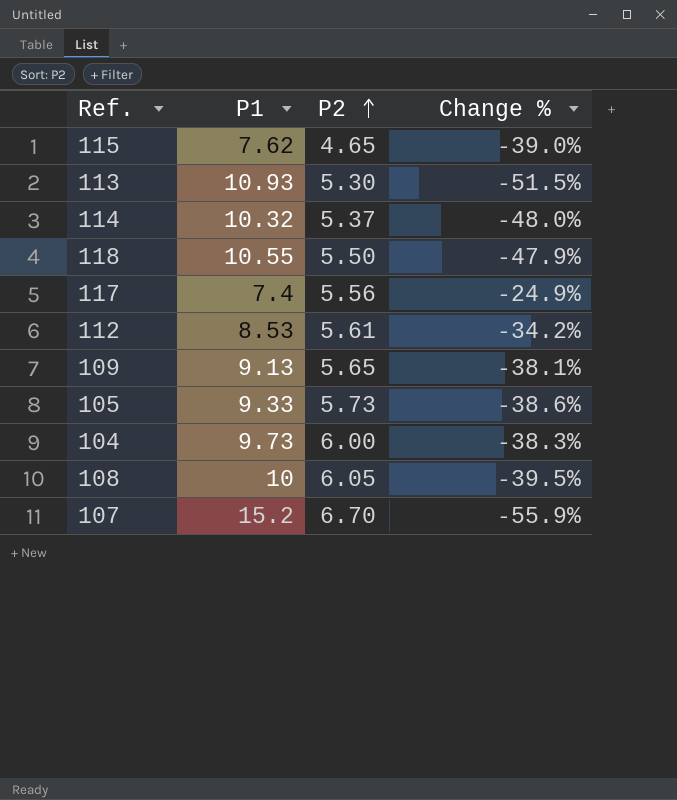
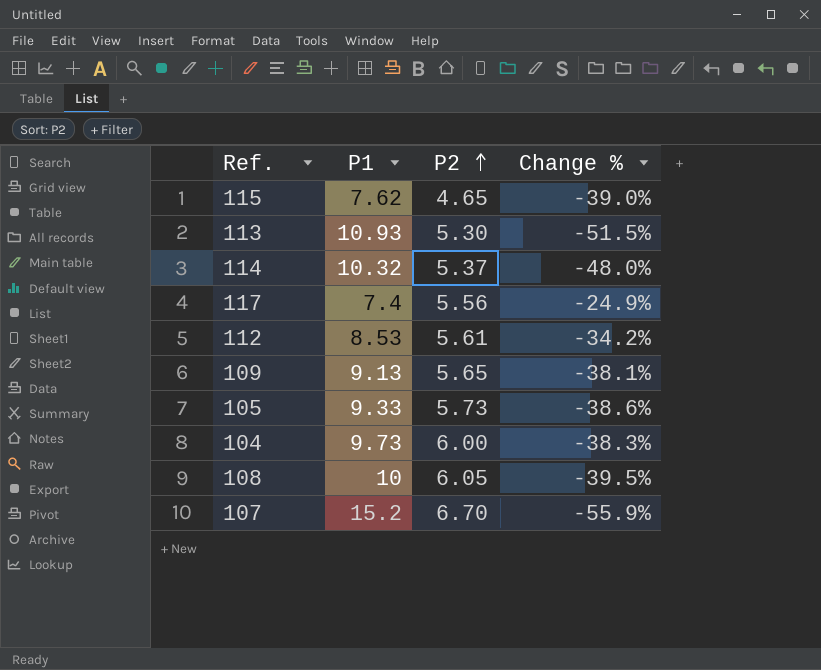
row 118: 10.55 | 5.50 | -47.9% -> none

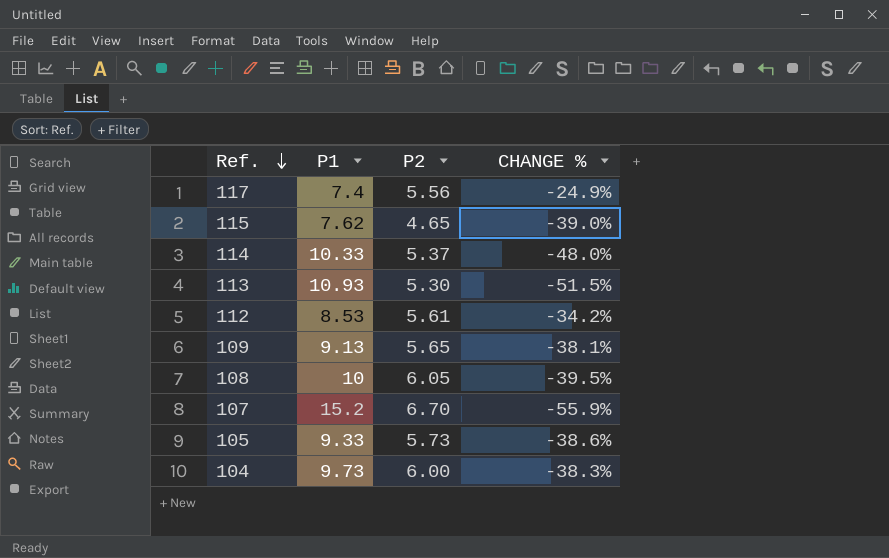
row order: P2 ascending -> Ref. descending
column name: Change % -> CHANGE %
114 | P1: 10.32 -> 10.33

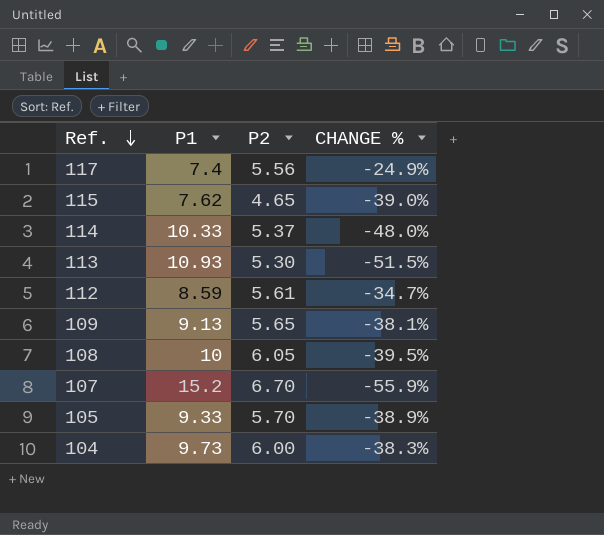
112 | P1: 8.53 -> 8.59
112 | CHANGE %: -34.2% -> -34.7%
105 | P2: 5.73 -> 5.70
105 | CHANGE %: -38.6% -> -38.9%

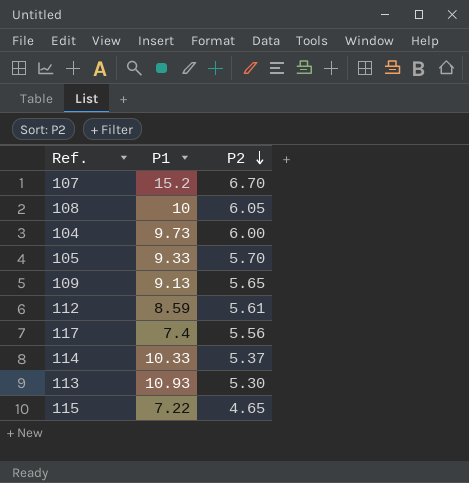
row order: Ref. descending -> P2 descending
column CHANGE % | formula: ([P2] - [P1]) / [P1] -> none
115 | P1: 7.62 -> 7.22

